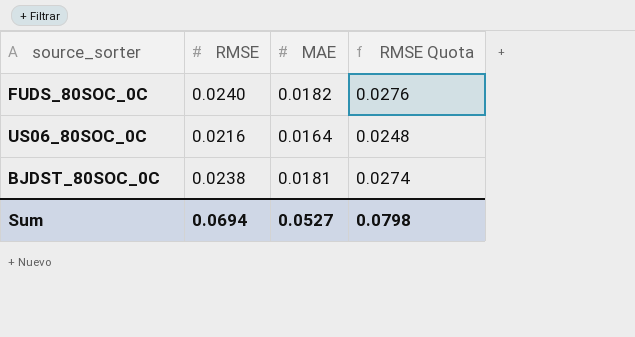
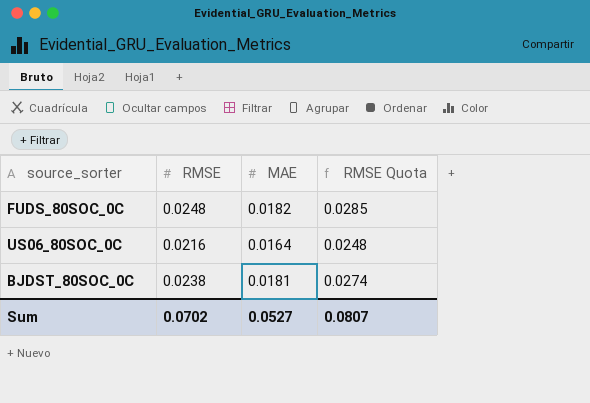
FUDS_80SOC_0C | RMSE: 0.0240 -> 0.0248
FUDS_80SOC_0C | RMSE Quota: 0.0276 -> 0.0285
Sum | RMSE: 0.0694 -> 0.0702
Sum | RMSE Quota: 0.0798 -> 0.0807

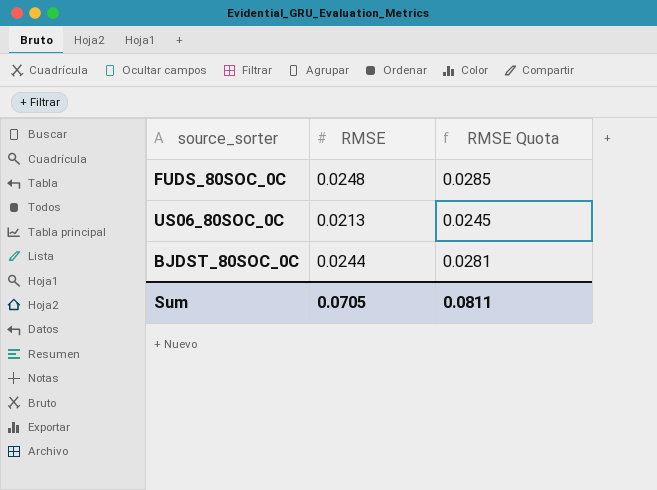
column MAE | position: 3 -> none
US06_80SOC_0C | RMSE: 0.0216 -> 0.0213
US06_80SOC_0C | RMSE Quota: 0.0248 -> 0.0245
BJDST_80SOC_0C | RMSE: 0.0238 -> 0.0244
BJDST_80SOC_0C | RMSE Quota: 0.0274 -> 0.0281
Sum | RMSE: 0.0702 -> 0.0705
Sum | RMSE Quota: 0.0807 -> 0.0811

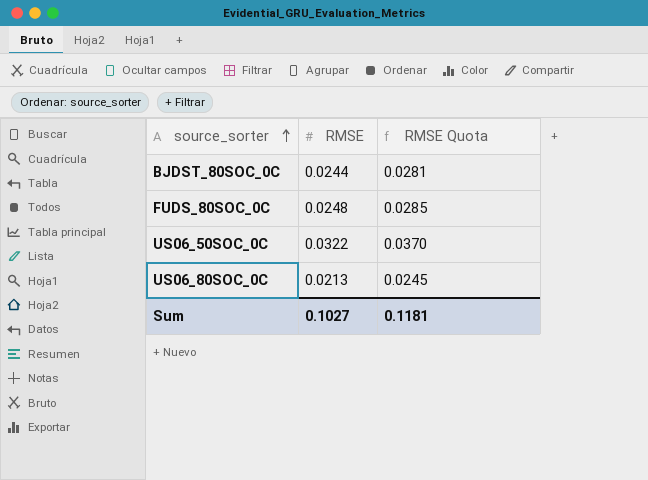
row order: none -> source_sorter ascending
row US06_50SOC_0C: none -> 0.0322 | 0.0370
Sum | RMSE: 0.0705 -> 0.1027
Sum | RMSE Quota: 0.0811 -> 0.1181

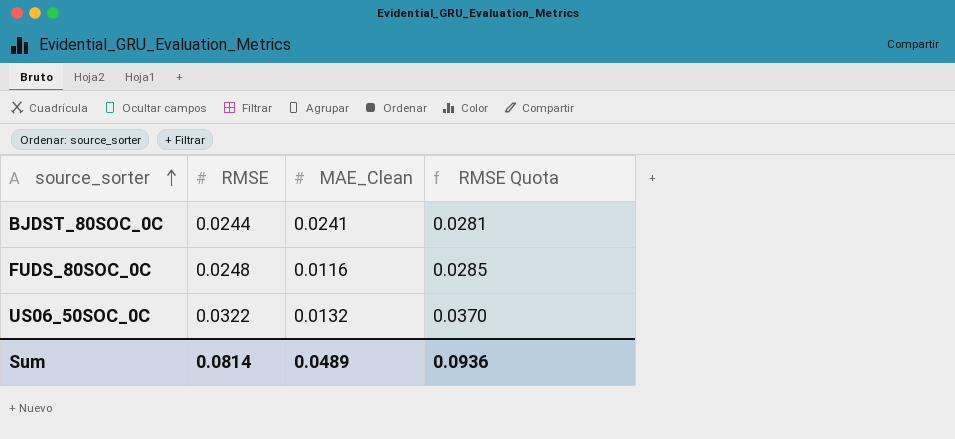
column MAE_Clean | position: none -> 3
row US06_80SOC_0C: 0.0213 | 0.0245 -> none
Sum | RMSE: 0.1027 -> 0.0814
Sum | RMSE Quota: 0.1181 -> 0.0936

